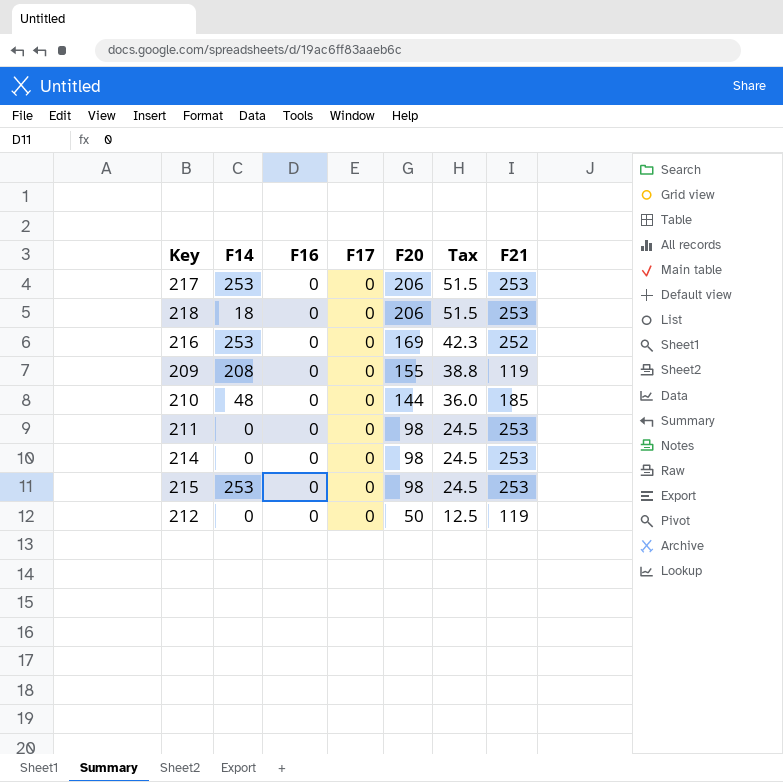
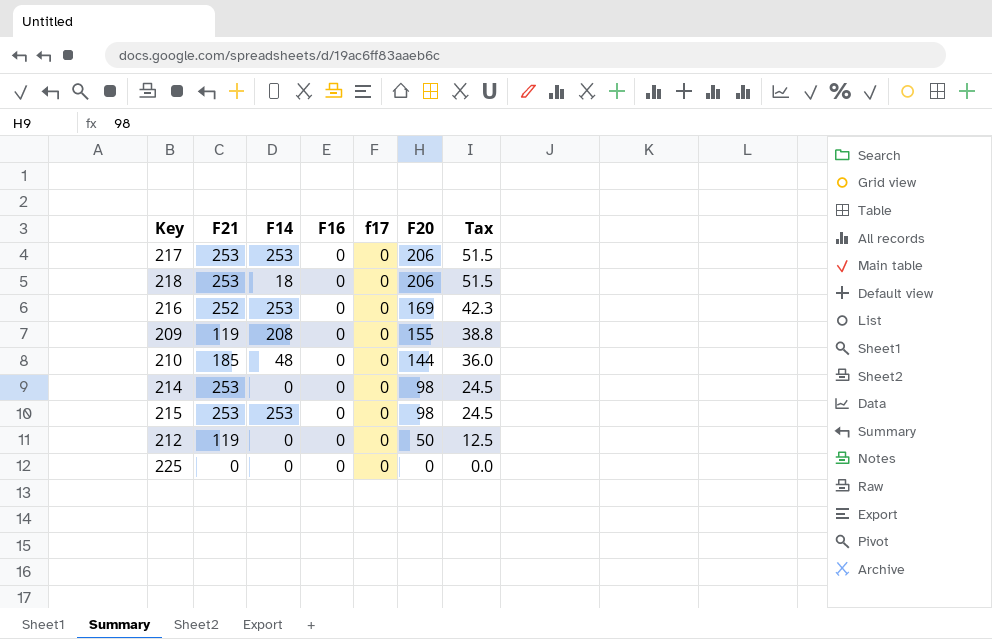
column F21 | position: 7 -> 2
column name: F17 -> f17
row 211: 0 | 0 | 0 | 98 | 24.5 | 253 -> none
row 225: none -> 0 | 0 | 0 | 0 | 0 | 0.0

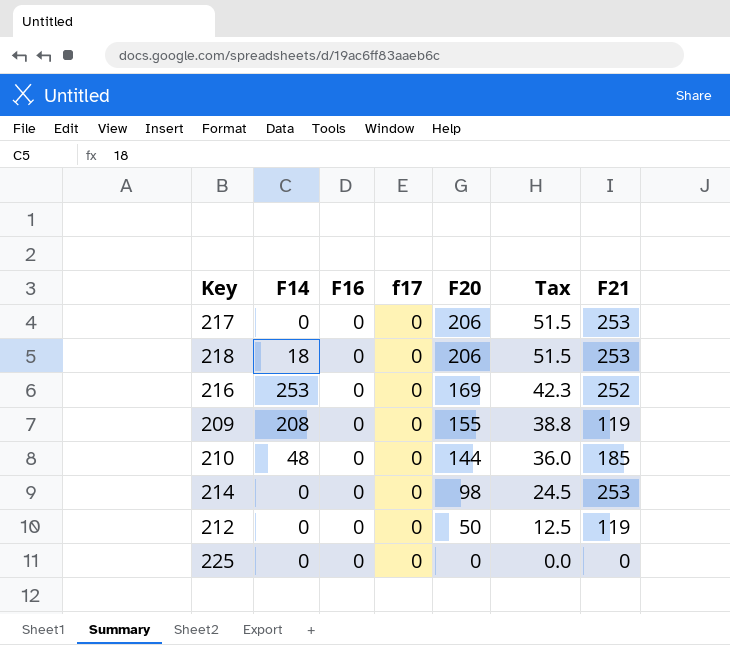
column F21 | position: 2 -> 7
row 215: 253 | 253 | 0 | 0 | 98 | 24.5 -> none
217 | F14: 253 -> 0

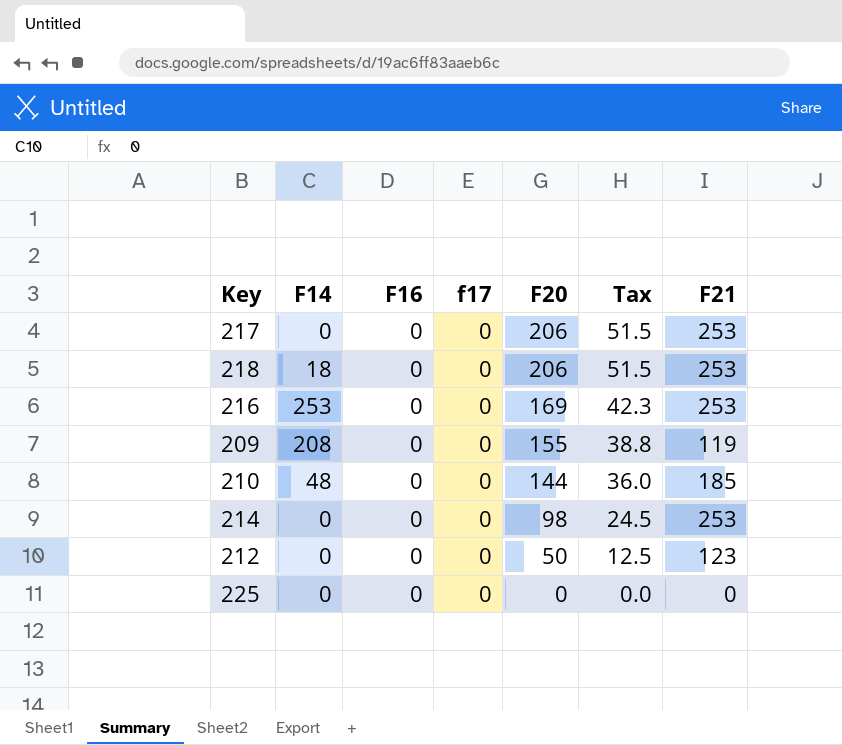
216 | F21: 252 -> 253
212 | F21: 119 -> 123

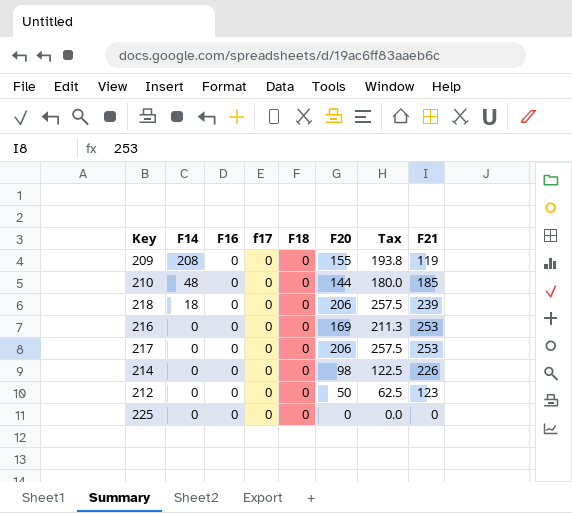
row order: F20 descending -> F14 descending
column F18 | position: none -> 5
column Tax | formula: [F20] * 0.25 -> [F20] * 1.25
218 | F21: 253 -> 239
216 | F14: 253 -> 0
214 | F21: 253 -> 226

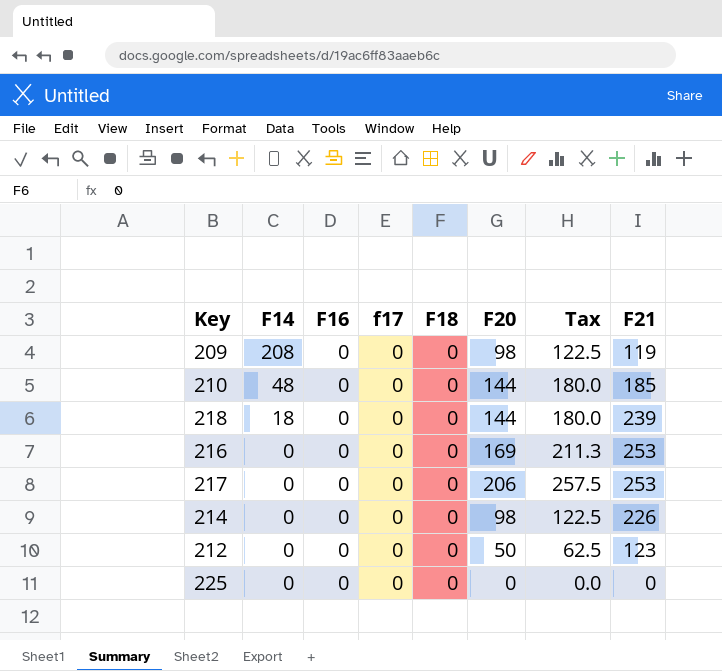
209 | F20: 155 -> 98
209 | Tax: 193.8 -> 122.5
218 | F20: 206 -> 144
218 | Tax: 257.5 -> 180.0

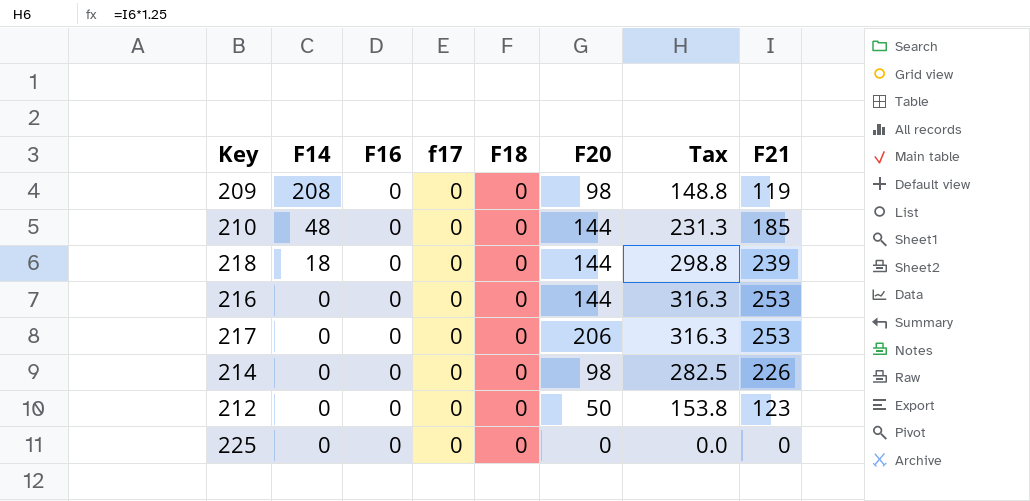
column Tax | formula: [F20] * 1.25 -> [F21] * 1.25
216 | F20: 169 -> 144

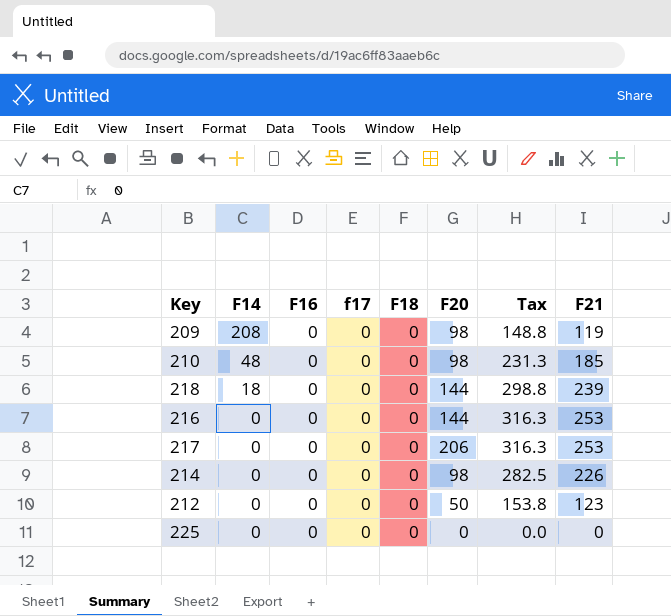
210 | F20: 144 -> 98

